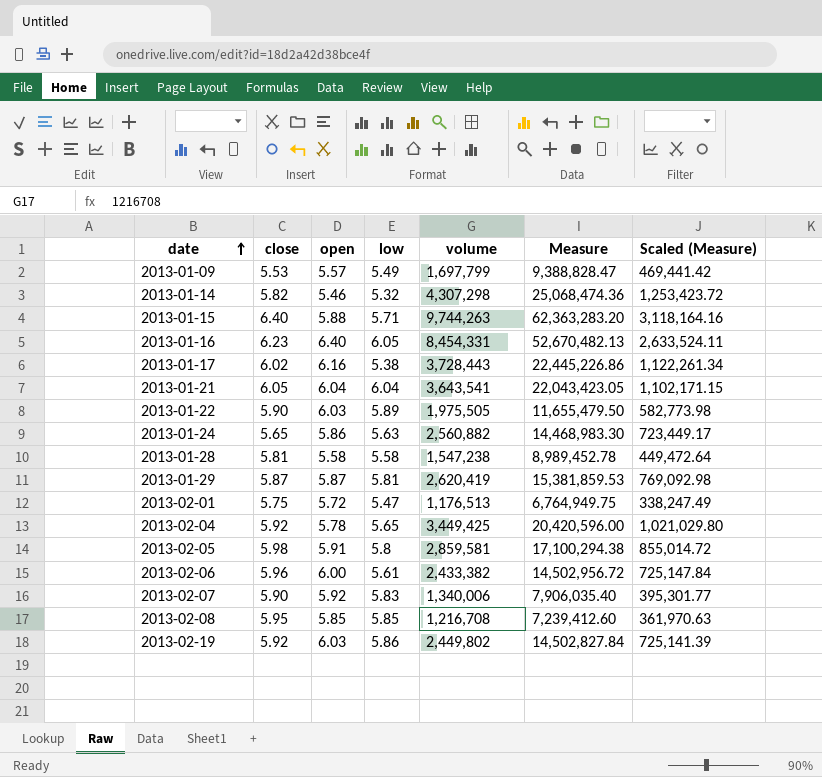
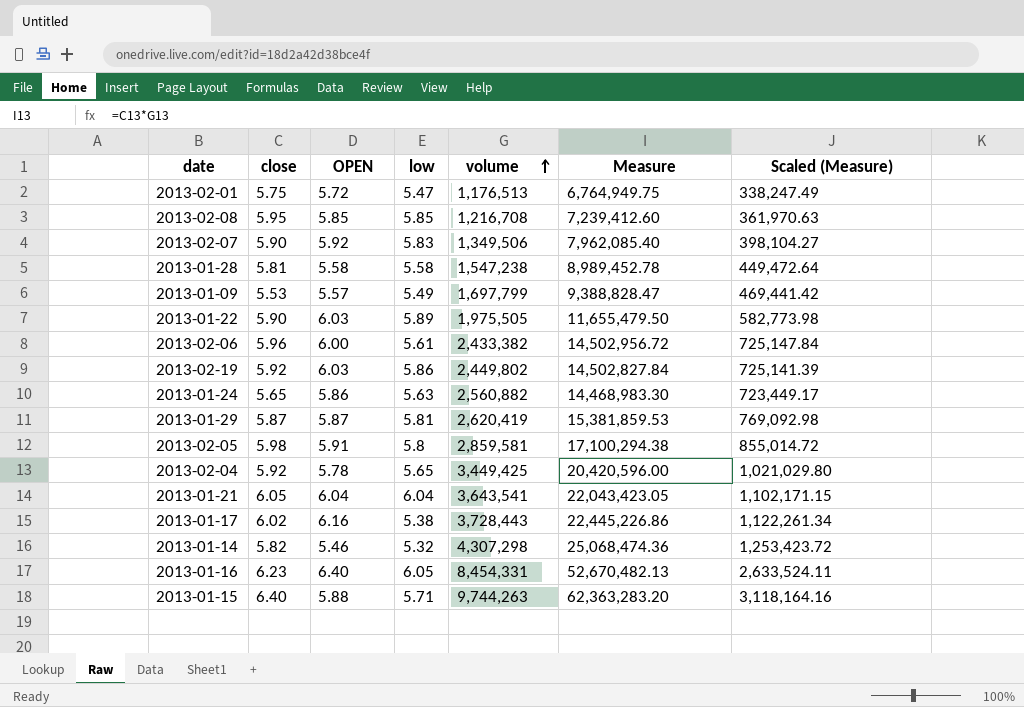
row order: date ascending -> volume ascending
column name: open -> OPEN
2013-02-07 | volume: 1,340,006 -> 1,349,506
2013-02-07 | Measure: 7,906,035.40 -> 7,962,085.40
2013-02-07 | Scaled (Measure): 395,301.77 -> 398,104.27

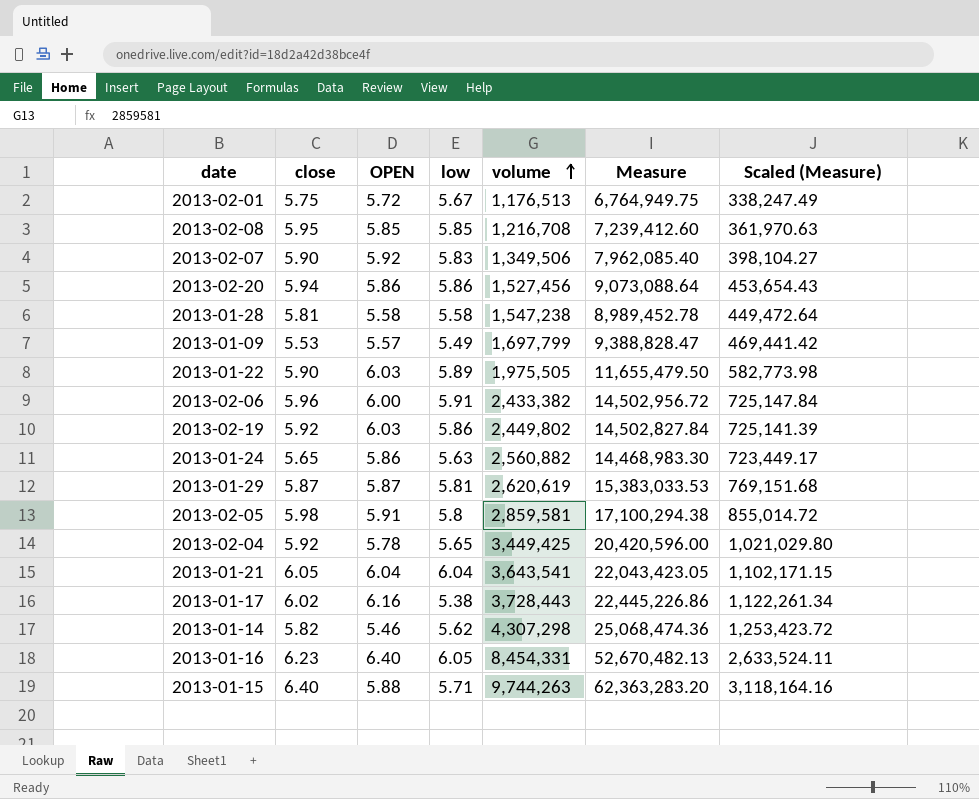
2013-02-01 | low: 5.47 -> 5.67
row 2013-02-20: none -> 5.94 | 5.86 | 5.86 | 1,527,456 | 9,073,088.64 | 453,654.43
2013-02-06 | low: 5.61 -> 5.91
2013-01-29 | volume: 2,620,419 -> 2,620,619
2013-01-29 | Measure: 15,381,859.53 -> 15,383,033.53
2013-01-29 | Scaled (Measure): 769,092.98 -> 769,151.68
2013-01-14 | low: 5.32 -> 5.62

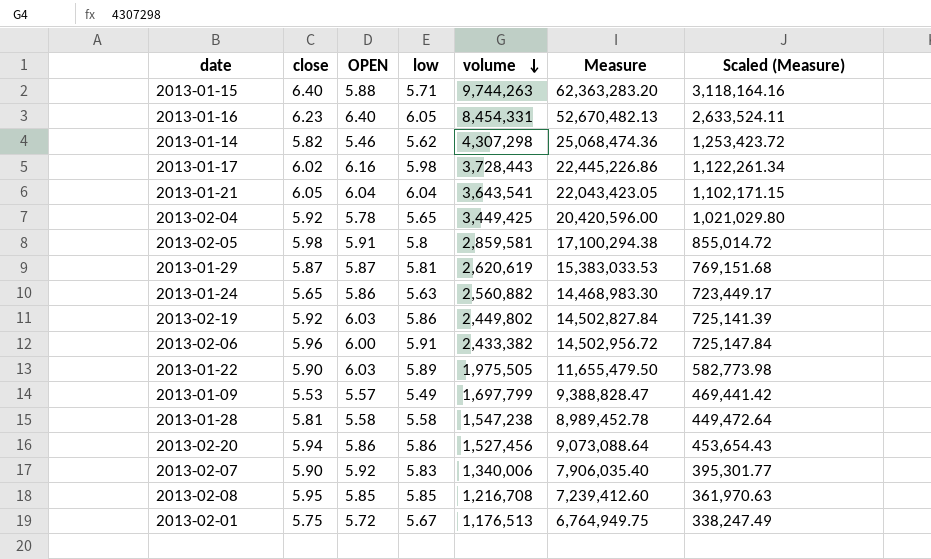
row order: volume ascending -> volume descending
2013-01-17 | low: 5.38 -> 5.98
2013-02-07 | volume: 1,349,506 -> 1,340,006
2013-02-07 | Measure: 7,962,085.40 -> 7,906,035.40
2013-02-07 | Scaled (Measure): 398,104.27 -> 395,301.77

